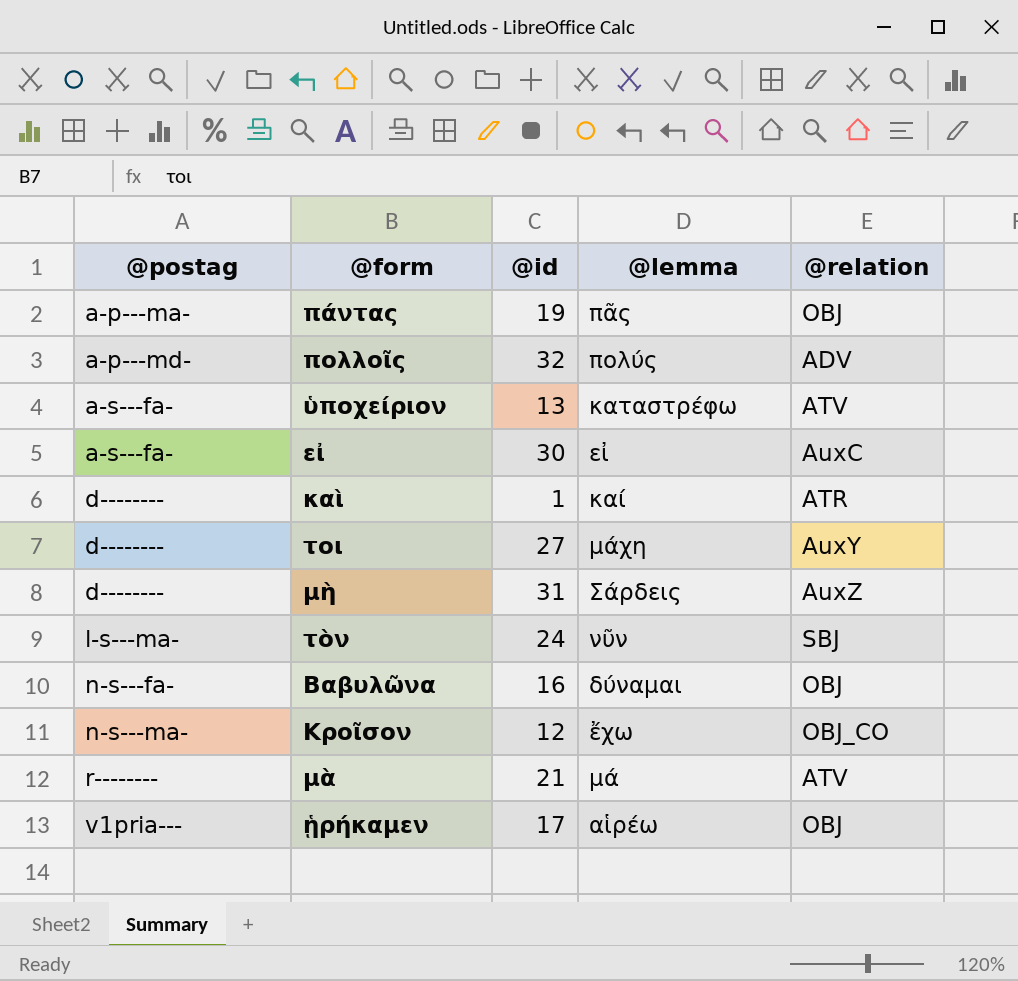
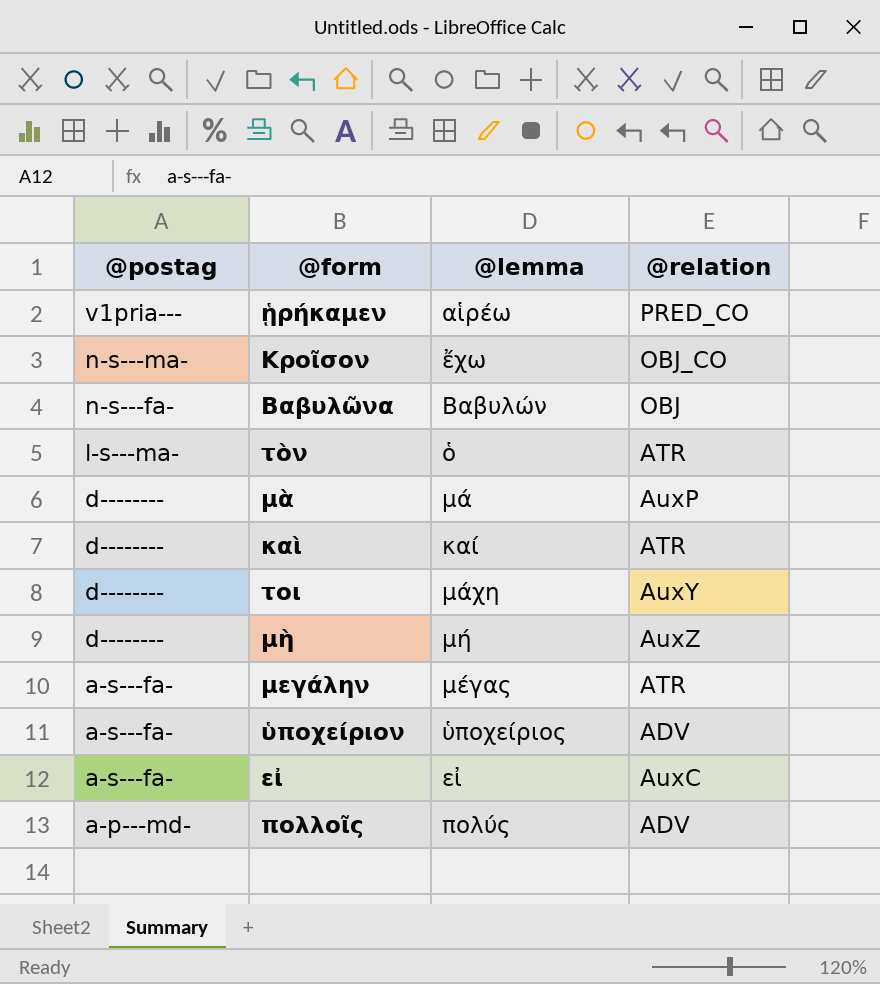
row order: @postag ascending -> @postag descending
column @id | position: 3 -> none
row πάντας: a-p---ma- | 19 | πᾶς | OBJ -> none
ᾑρήκαμεν | @relation: OBJ -> PRED_CO
Βαβυλῶνα | @lemma: δύναμαι -> Βαβυλών
τὸν | @lemma: νῦν -> ὁ
τὸν | @relation: SBJ -> ATR
μὰ | @postag: r-------- -> d--------
μὰ | @relation: ATV -> AuxP
μὴ | @lemma: Σάρδεις -> μή
row μεγάλην: none -> a-s---fa- | μέγας | ATR
ὑποχείριον | @lemma: καταστρέφω -> ὑποχείριος
ὑποχείριον | @relation: ATV -> ADV

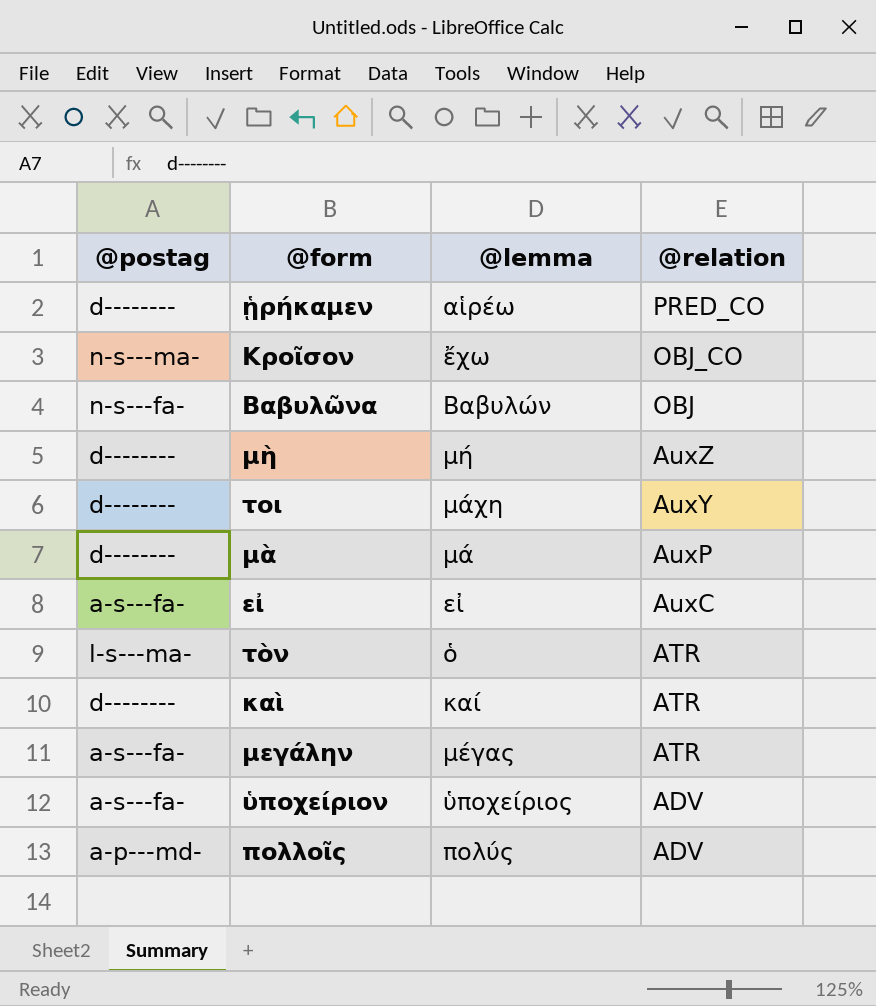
row order: @postag descending -> @relation descending
ᾑρήκαμεν | @postag: v1pria--- -> d--------

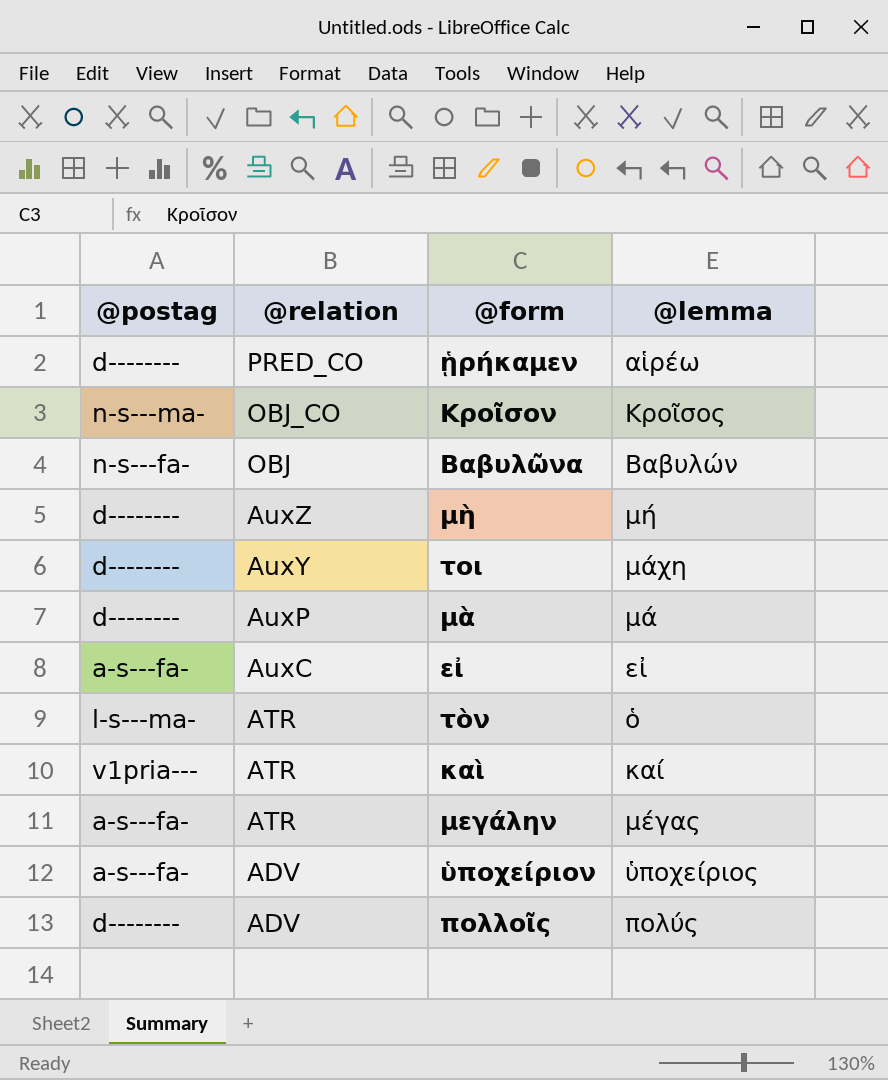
column @relation | position: 4 -> 2
Κροῖσον | @lemma: ἔχω -> Κροῖσος
καὶ | @postag: d-------- -> v1pria---
πολλοῖς | @postag: a-p---md- -> d--------

